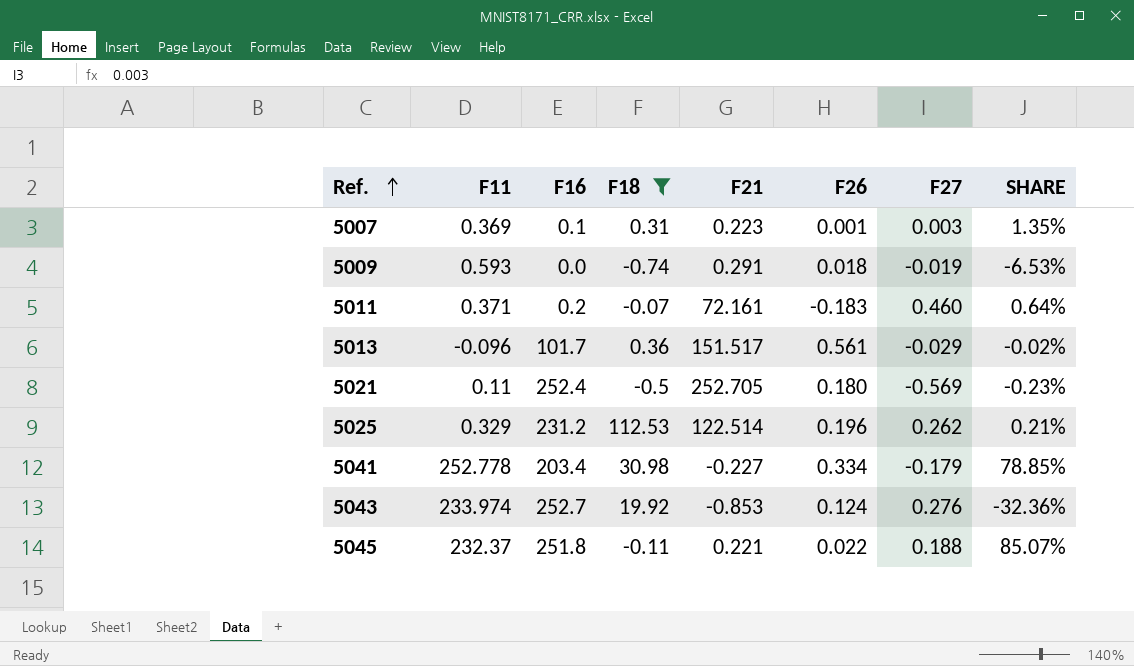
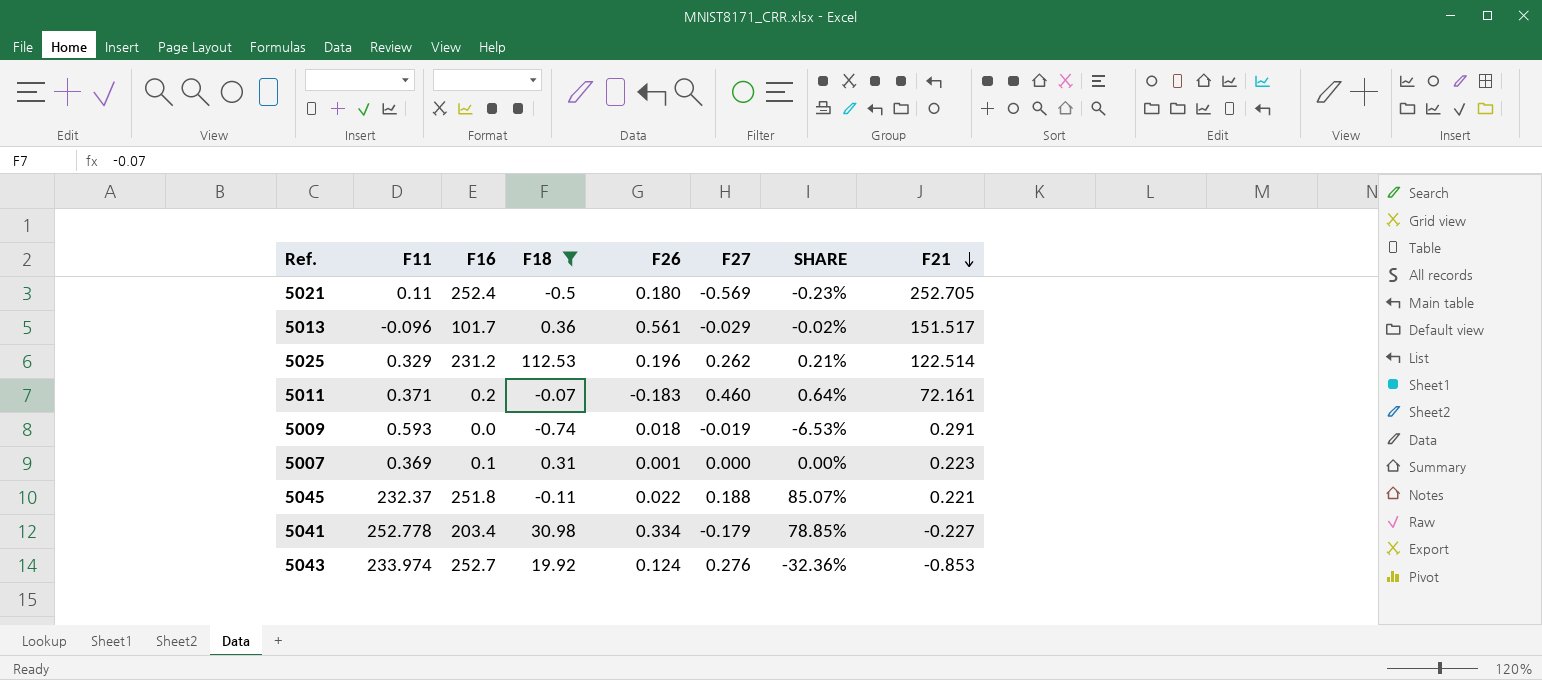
row order: Ref. ascending -> F21 descending
column F21 | position: 5 -> 8
5007 | F27: 0.003 -> 0.000
5007 | SHARE: 1.35% -> 0.00%

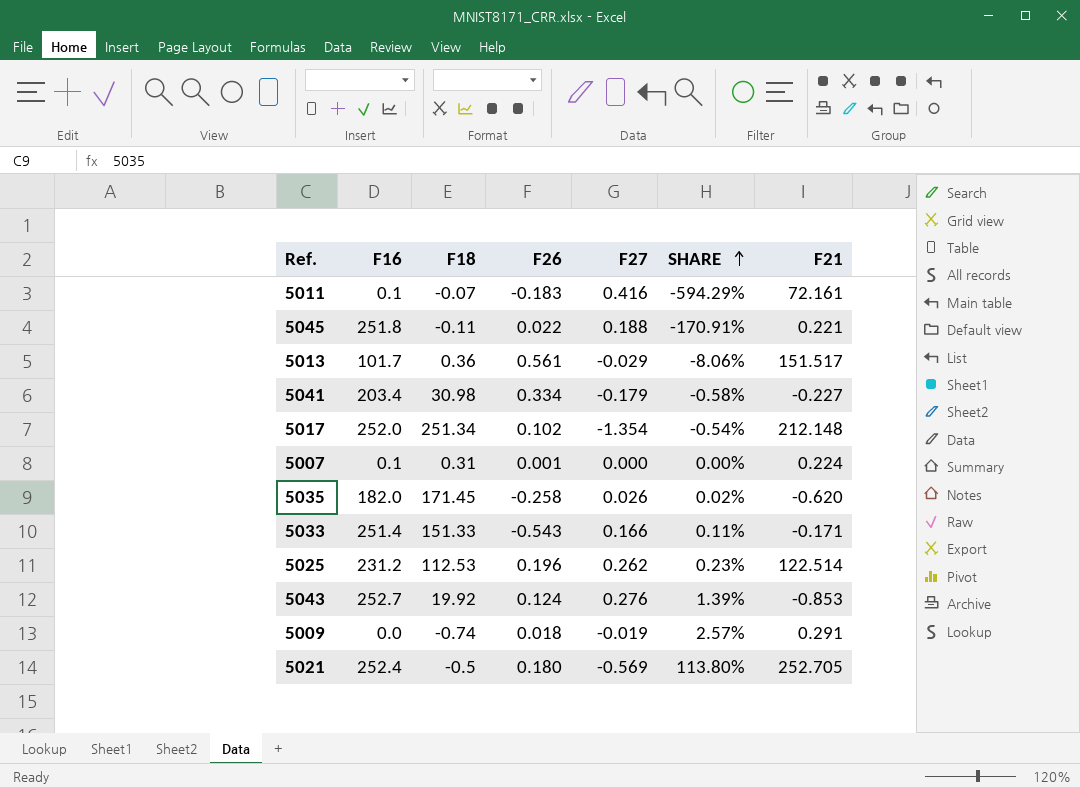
filter: F18 <= 112.53 -> none
row order: F21 descending -> SHARE ascending
column F11 | position: 2 -> none
column SHARE | formula: [F27] / [F21] -> [F27] / [F18]
5011 | F16: 0.2 -> 0.1
5011 | F27: 0.460 -> 0.416
5007 | F21: 0.223 -> 0.224

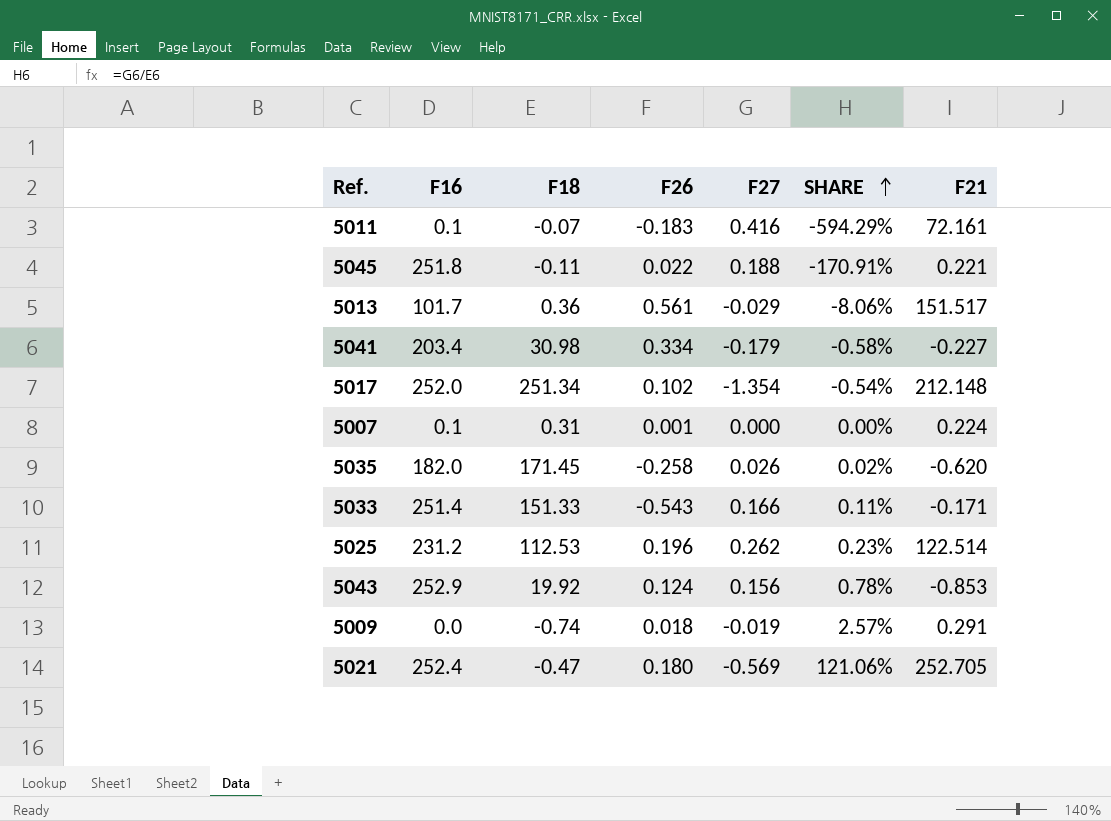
5043 | F16: 252.7 -> 252.9
5043 | F27: 0.276 -> 0.156
5043 | SHARE: 1.39% -> 0.78%
5021 | F18: -0.5 -> -0.47
5021 | SHARE: 113.80% -> 121.06%

